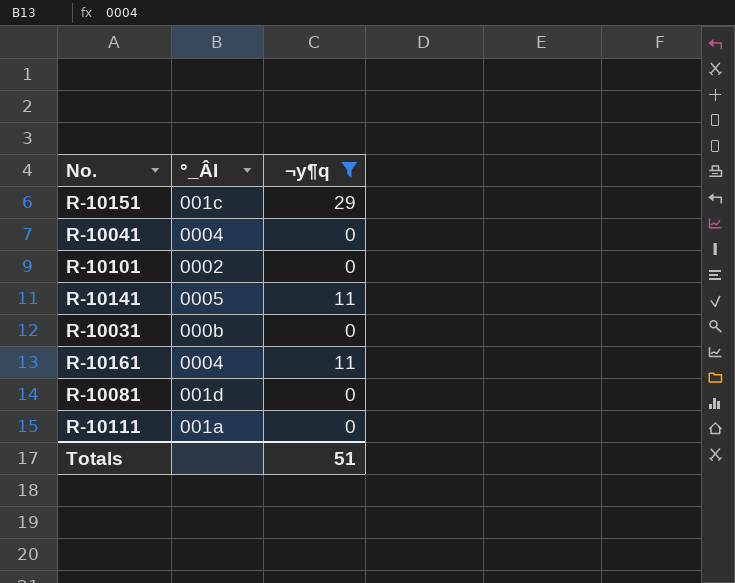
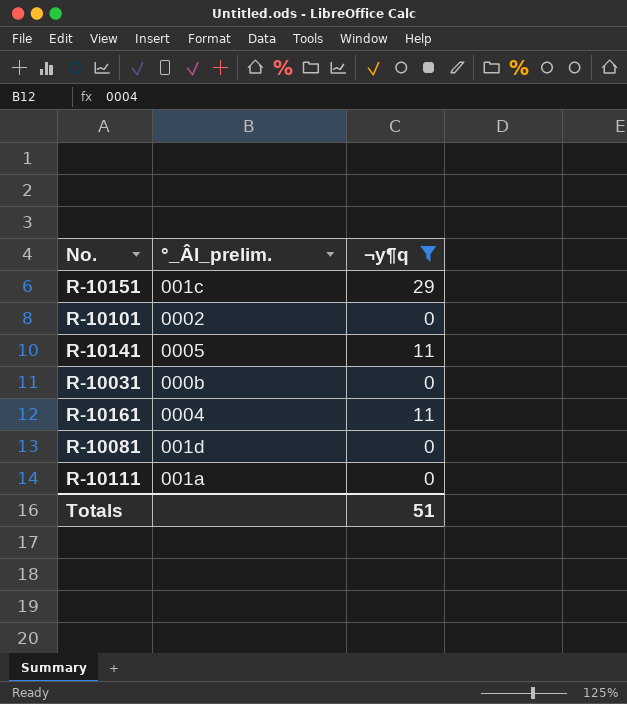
column name: °_ÂI -> °_ÂI_prelim.
row R-10041: 0004 | 0 -> none

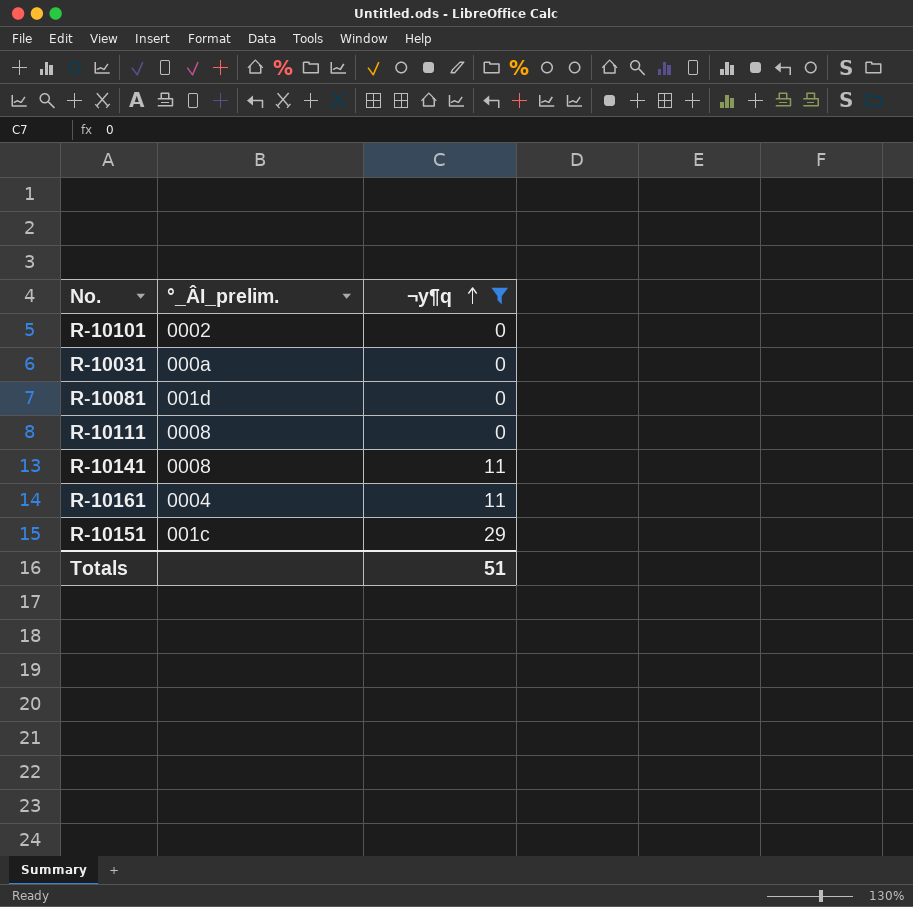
row order: none -> ¬y¶q ascending
R-10031 | °_ÂI_prelim.: 000b -> 000a
R-10111 | °_ÂI_prelim.: 001a -> 0008
R-10141 | °_ÂI_prelim.: 0005 -> 0008

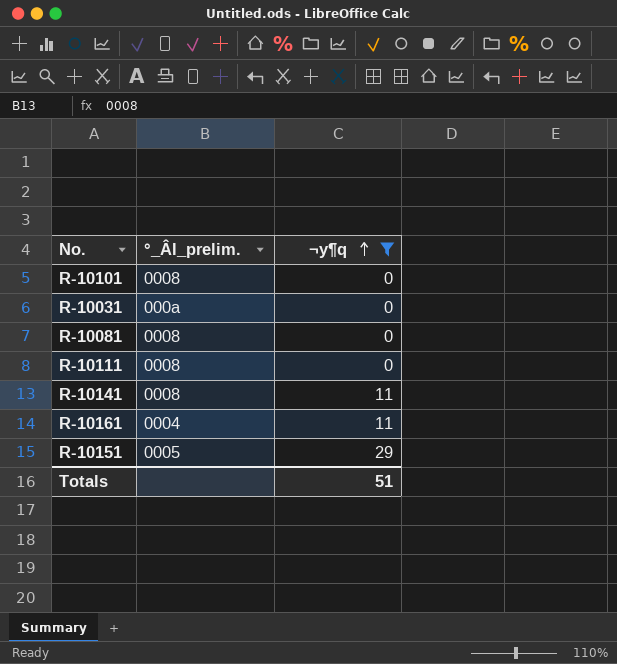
R-10101 | °_ÂI_prelim.: 0002 -> 0008
R-10081 | °_ÂI_prelim.: 001d -> 0008
R-10151 | °_ÂI_prelim.: 001c -> 0005

